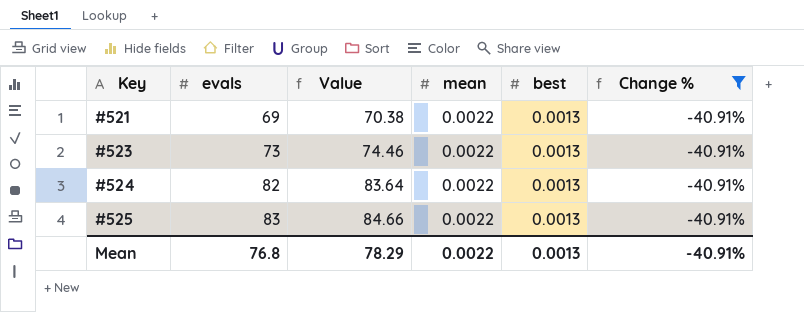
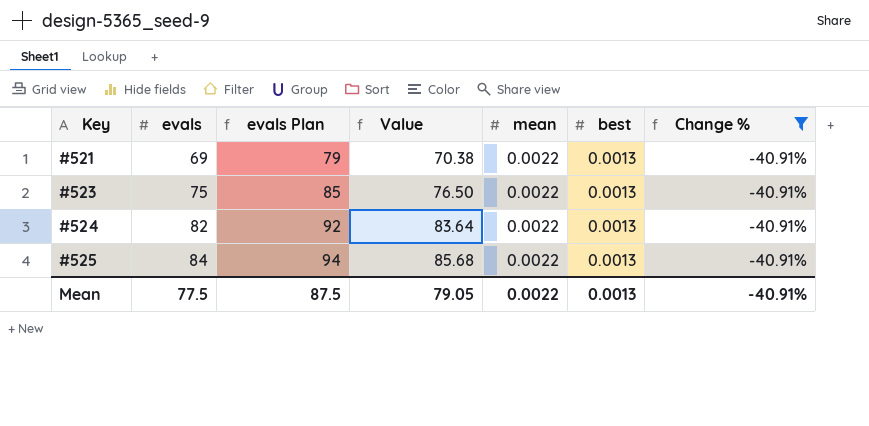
column evals Plan | formula: none -> [evals] + 10
#523 | evals: 73 -> 75
#523 | Value: 74.46 -> 76.50
#525 | evals: 83 -> 84
#525 | Value: 84.66 -> 85.68
Mean | evals: 76.8 -> 77.5
Mean | Value: 78.29 -> 79.05

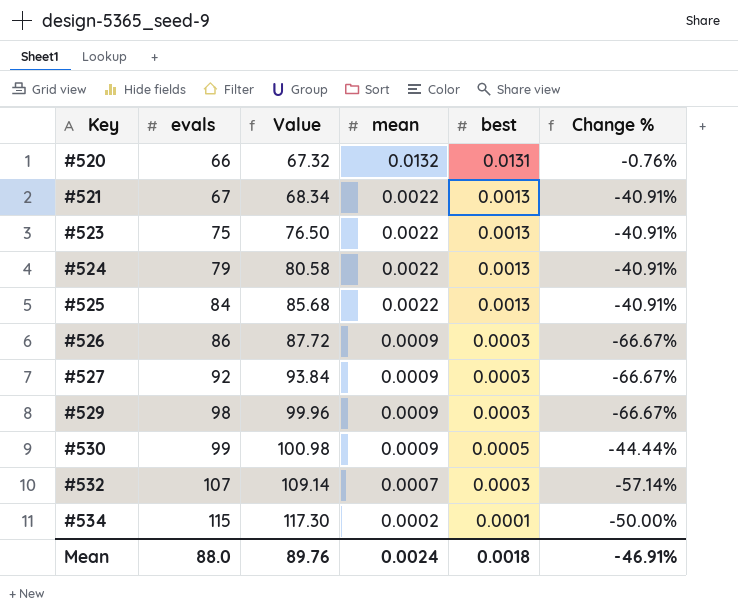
filter: Change % = -40.91% -> none
column evals Plan | formula: [evals] + 10 -> none
#521 | evals: 69 -> 67
#521 | Value: 70.38 -> 68.34
#524 | evals: 82 -> 79
#524 | Value: 83.64 -> 80.58
Mean | evals: 77.5 -> 88.0
Mean | Value: 79.05 -> 89.76
Mean | mean: 0.0022 -> 0.0024
Mean | best: 0.0013 -> 0.0018
Mean | Change %: -40.91% -> -46.91%

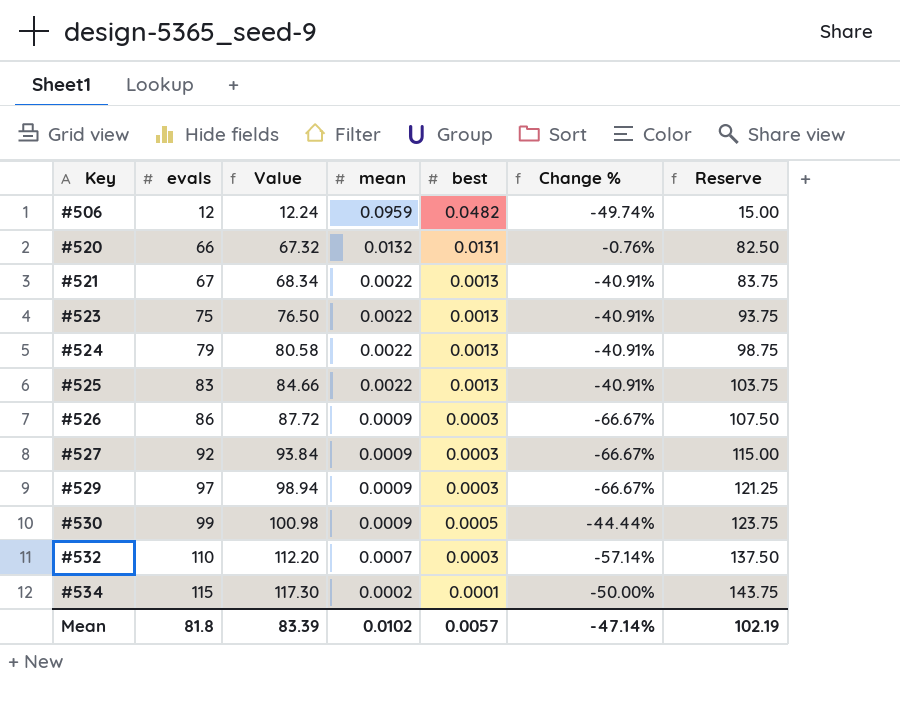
column Reserve | formula: none -> [evals] * 1.25
row #506: none -> 12 | 12.24 | 0.0959 | 0.0482 | -49.74% | 15.00
#525 | evals: 84 -> 83
#525 | Value: 85.68 -> 84.66
#529 | evals: 98 -> 97
#529 | Value: 99.96 -> 98.94
#532 | evals: 107 -> 110
#532 | Value: 109.14 -> 112.20
Mean | evals: 88.0 -> 81.8
Mean | Value: 89.76 -> 83.39
Mean | mean: 0.0024 -> 0.0102
Mean | best: 0.0018 -> 0.0057
Mean | Change %: -46.91% -> -47.14%

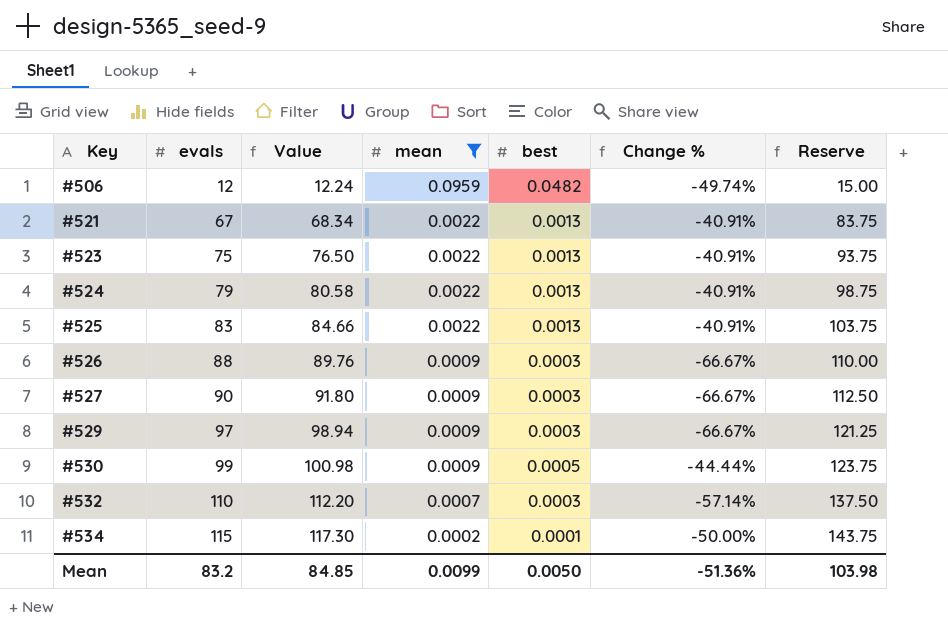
filter: none -> mean != 0.0132
#526 | evals: 86 -> 88
#526 | Value: 87.72 -> 89.76
#526 | Reserve: 107.50 -> 110.00
#527 | evals: 92 -> 90
#527 | Value: 93.84 -> 91.80
#527 | Reserve: 115.00 -> 112.50
Mean | evals: 81.8 -> 83.2
Mean | Value: 83.39 -> 84.85
Mean | mean: 0.0102 -> 0.0099
Mean | best: 0.0057 -> 0.0050
Mean | Change %: -47.14% -> -51.36%
Mean | Reserve: 102.19 -> 103.98

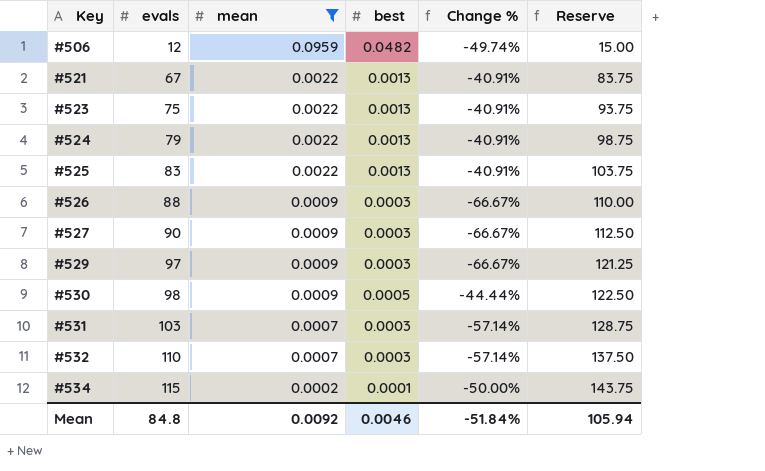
column Value | formula: [evals] * 1.02 -> none
#530 | evals: 99 -> 98
#530 | Reserve: 123.75 -> 122.50
row #531: none -> 103 | 0.0007 | 0.0003 | -57.14% | 128.75
Mean | evals: 83.2 -> 84.8
Mean | mean: 0.0099 -> 0.0092
Mean | best: 0.0050 -> 0.0046
Mean | Change %: -51.36% -> -51.84%
Mean | Reserve: 103.98 -> 105.94

